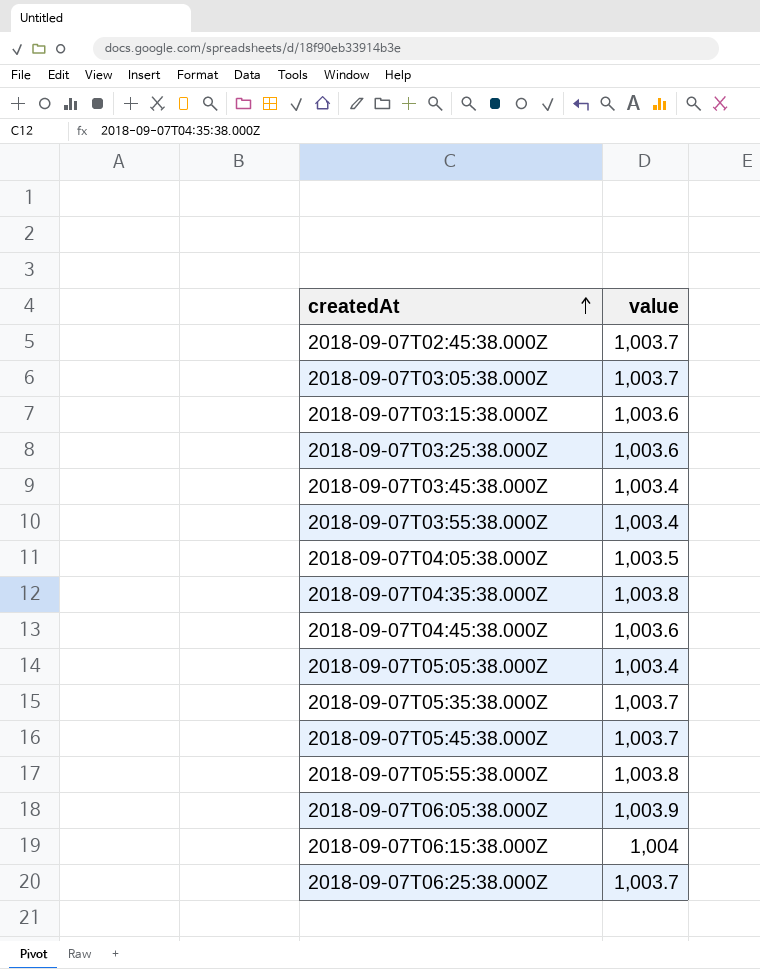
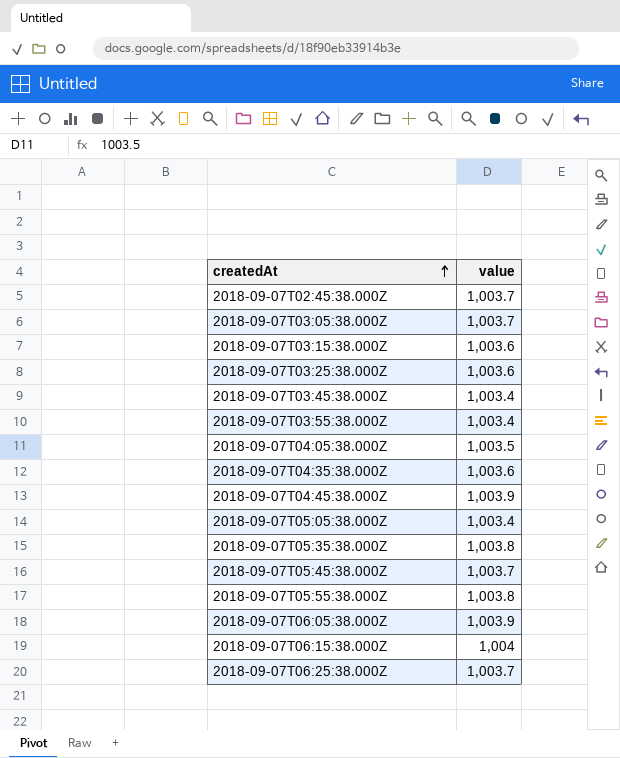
2018-09-07T04:35:38.000Z | value: 1,003.8 -> 1,003.6
2018-09-07T04:45:38.000Z | value: 1,003.6 -> 1,003.9
2018-09-07T05:35:38.000Z | value: 1,003.7 -> 1,003.8

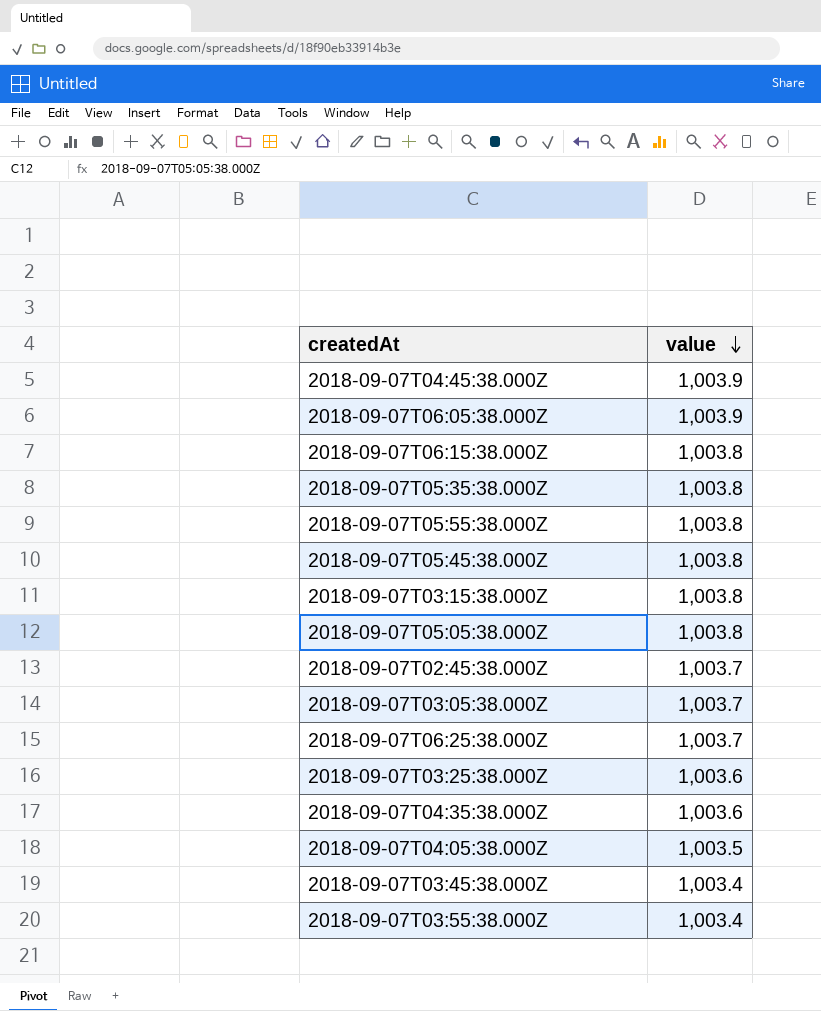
row order: createdAt ascending -> value descending
2018-09-07T06:15:38.000Z | value: 1,004 -> 1,003.8
2018-09-07T05:45:38.000Z | value: 1,003.7 -> 1,003.8
2018-09-07T03:15:38.000Z | value: 1,003.6 -> 1,003.8
2018-09-07T05:05:38.000Z | value: 1,003.4 -> 1,003.8

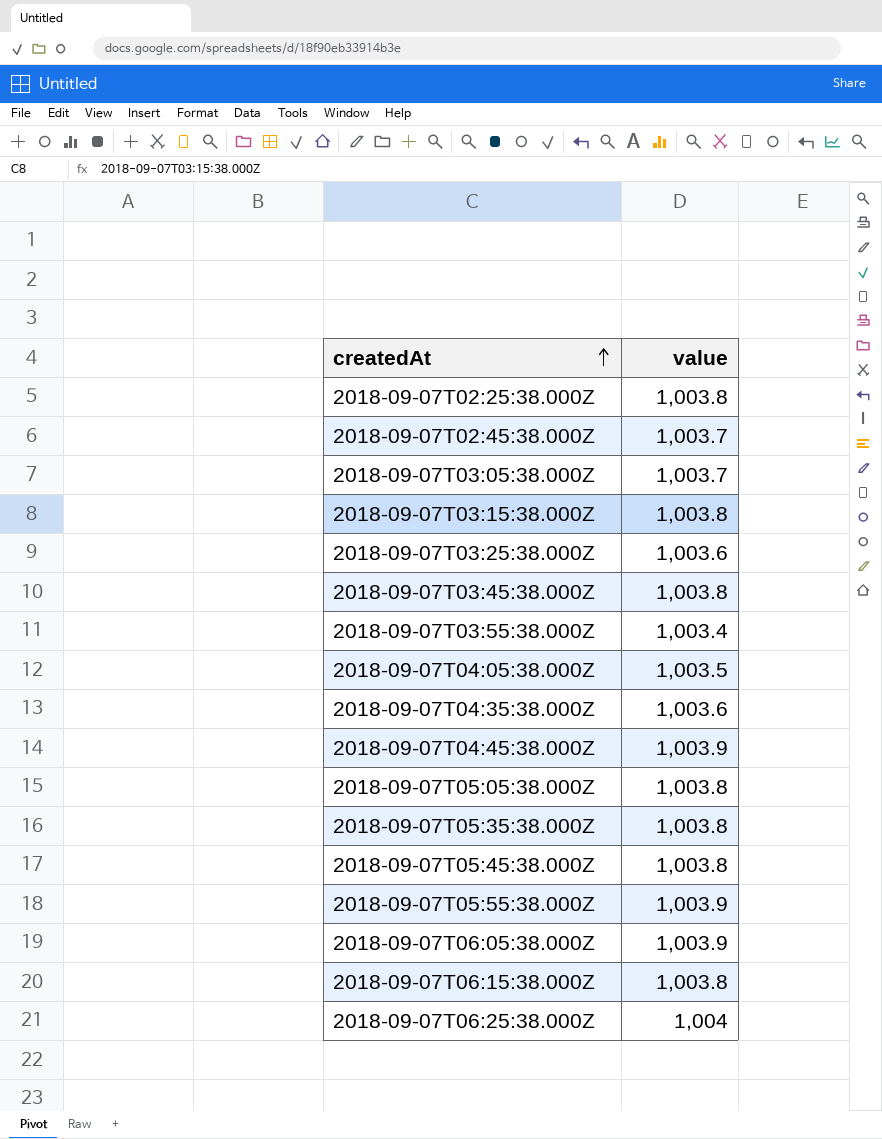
row order: value descending -> createdAt ascending
row 2018-09-07T02:25:38.000Z: none -> 1,003.8
2018-09-07T03:45:38.000Z | value: 1,003.4 -> 1,003.8
2018-09-07T05:55:38.000Z | value: 1,003.8 -> 1,003.9
2018-09-07T06:25:38.000Z | value: 1,003.7 -> 1,004

